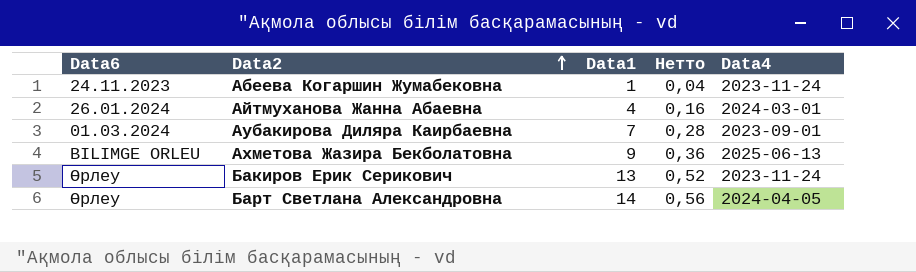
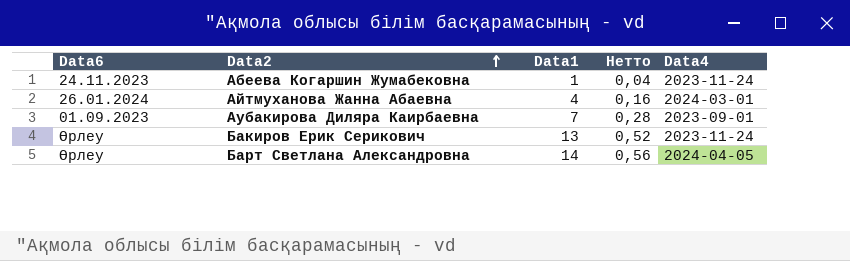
row Ахметова Жазира Бекболатовна: BILIMGE ORLEU | 9 | 0,36 | 2025-06-13 -> none
Аубакирова Диляра Каирбаевна | Data6: 01.03.2024 -> 01.09.2023

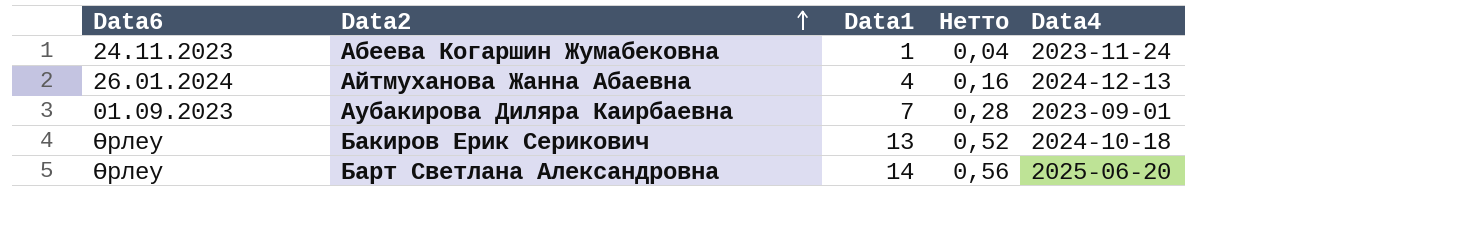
Айтмуханова Жанна Абаевна | Data4: 2024-03-01 -> 2024-12-13
Бакиров Ерик Серикович | Data4: 2023-11-24 -> 2024-10-18
Барт Светлана Александровна | Data4: 2024-04-05 -> 2025-06-20

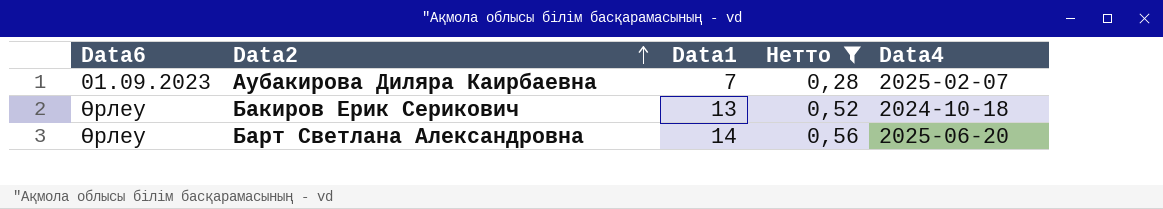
filter: none -> Нетто >= 0,28
Аубакирова Диляра Каирбаевна | Data4: 2023-09-01 -> 2025-02-07

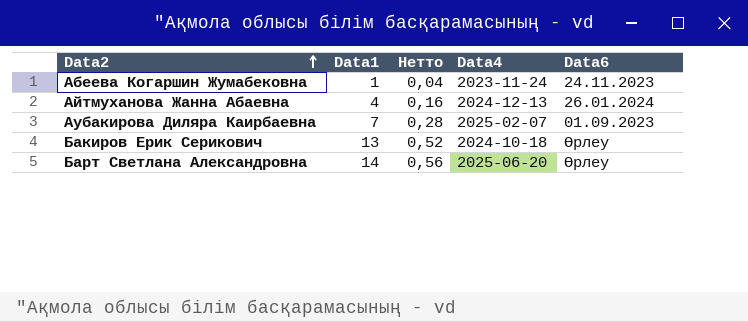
filter: Нетто >= 0,28 -> none
column Data6 | position: 1 -> 5

